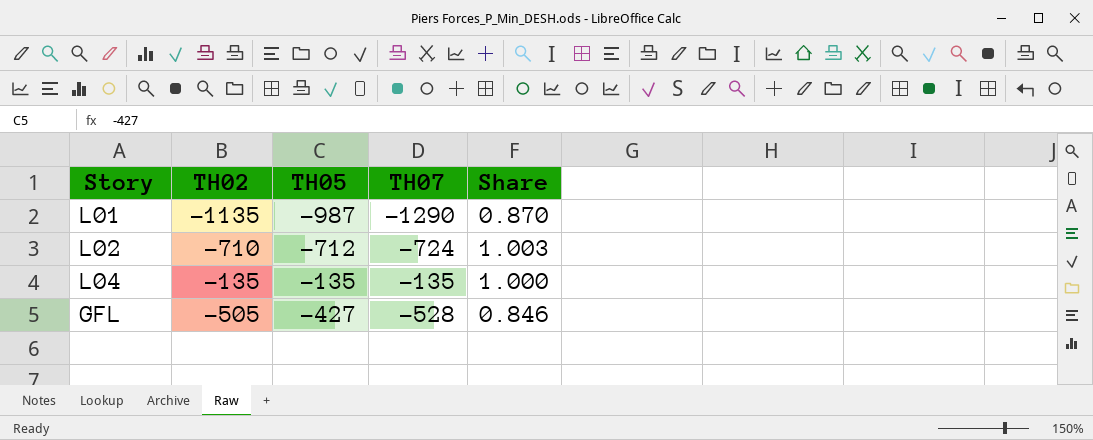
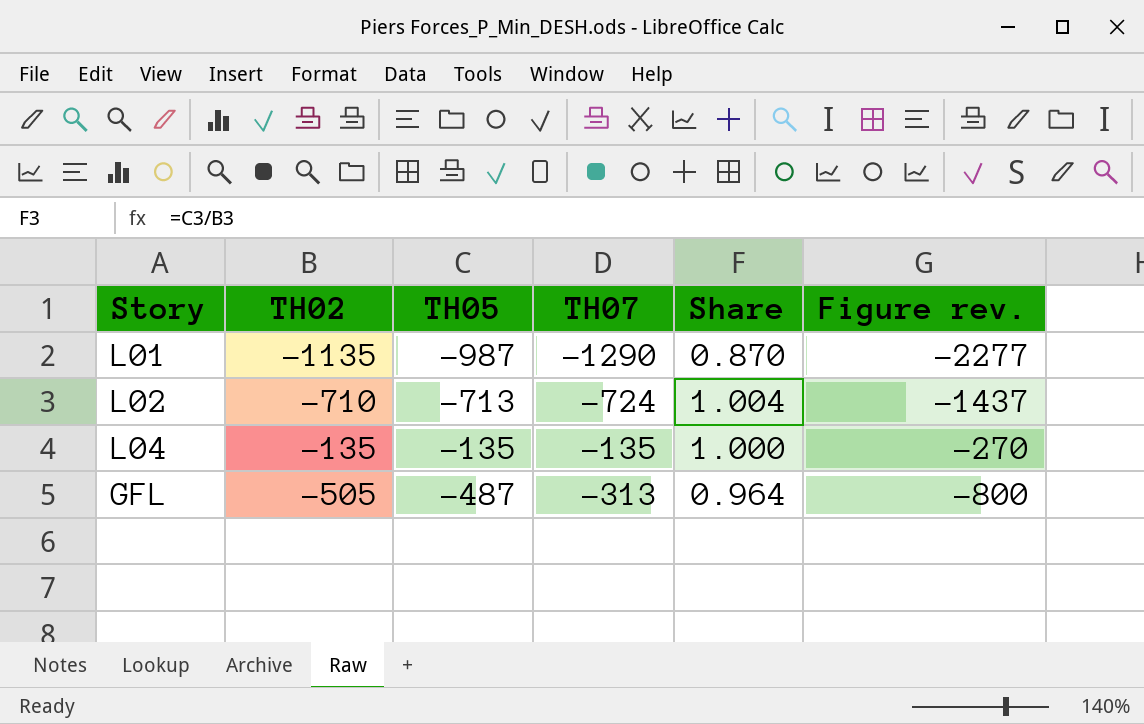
column Figure rev. | formula: none -> [TH05] + [TH07]
L02 | TH05: -712 -> -713
L02 | Share: 1.003 -> 1.004
GFL | TH05: -427 -> -487
GFL | TH07: -528 -> -313
GFL | Share: 0.846 -> 0.964

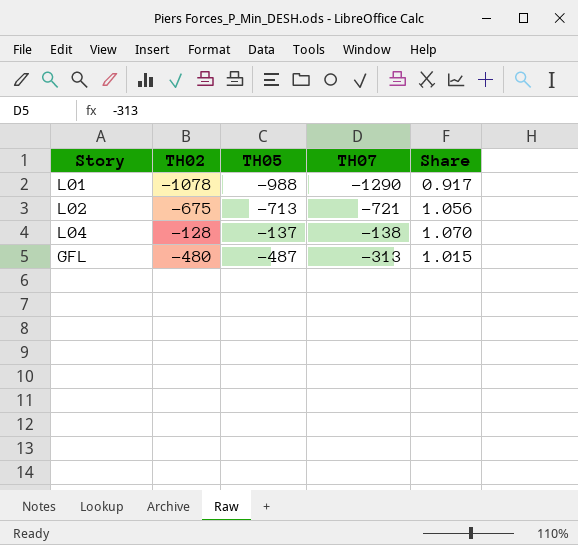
column Figure rev. | formula: [TH05] + [TH07] -> none
L01 | TH02: -1135 -> -1078
L01 | TH05: -987 -> -988
L01 | Share: 0.870 -> 0.917
L02 | TH02: -710 -> -675
L02 | TH07: -724 -> -721
L02 | Share: 1.004 -> 1.056
L04 | TH02: -135 -> -128
L04 | TH05: -135 -> -137
L04 | TH07: -135 -> -138
L04 | Share: 1.000 -> 1.070
GFL | TH02: -505 -> -480
GFL | Share: 0.964 -> 1.015

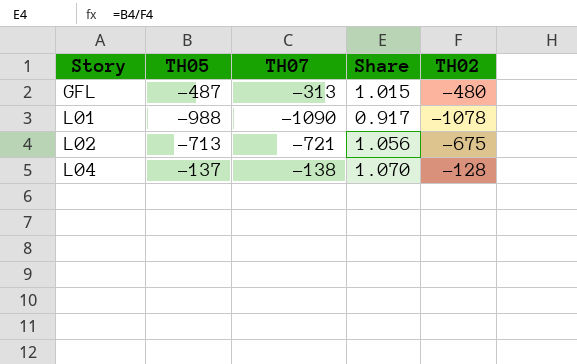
row order: none -> Story ascending
column TH02 | position: 2 -> 5
L01 | TH07: -1290 -> -1090

